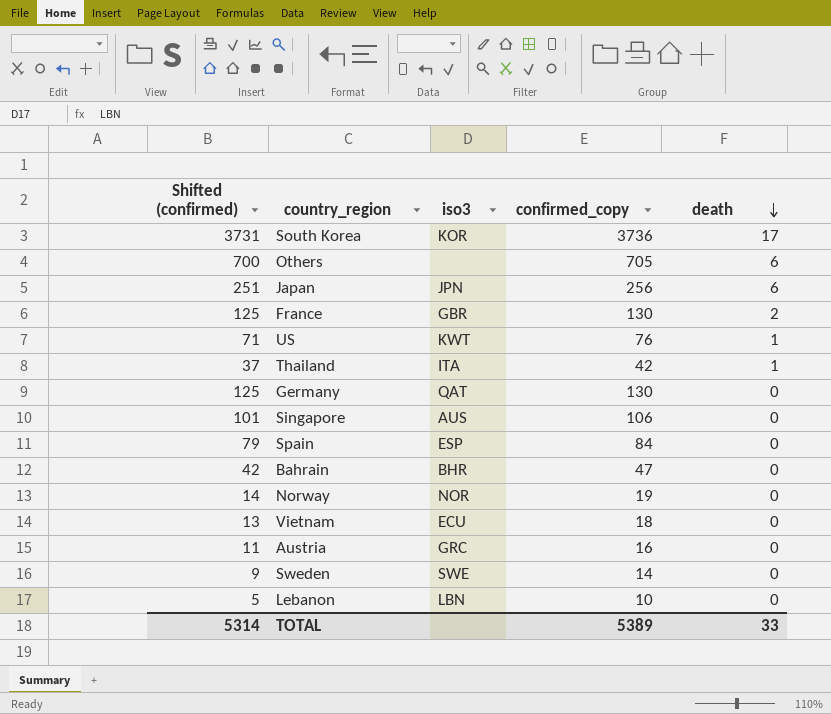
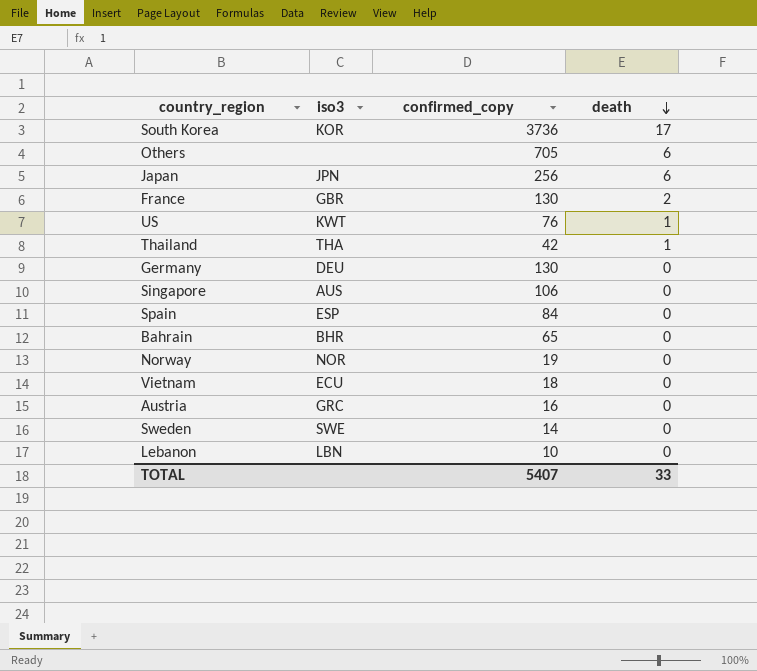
column Shifted (confirmed) | formula: [confirmed_copy] - 5 -> none
Thailand | iso3: ITA -> THA
Germany | iso3: QAT -> DEU
Bahrain | confirmed_copy: 47 -> 65
TOTAL | confirmed_copy: 5389 -> 5407

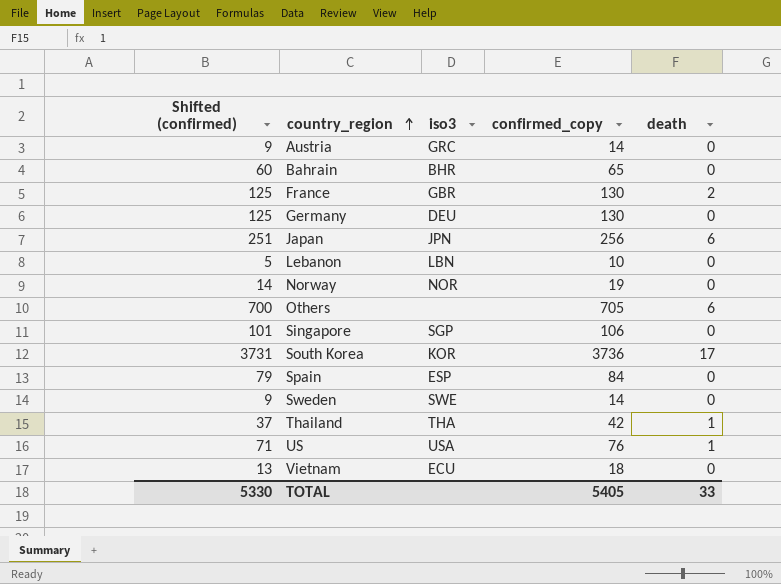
row order: death descending -> country_region ascending
column Shifted (confirmed) | formula: none -> [confirmed_copy] - 5
Austria | confirmed_copy: 16 -> 14
Singapore | iso3: AUS -> SGP
US | iso3: KWT -> USA
TOTAL | confirmed_copy: 5407 -> 5405

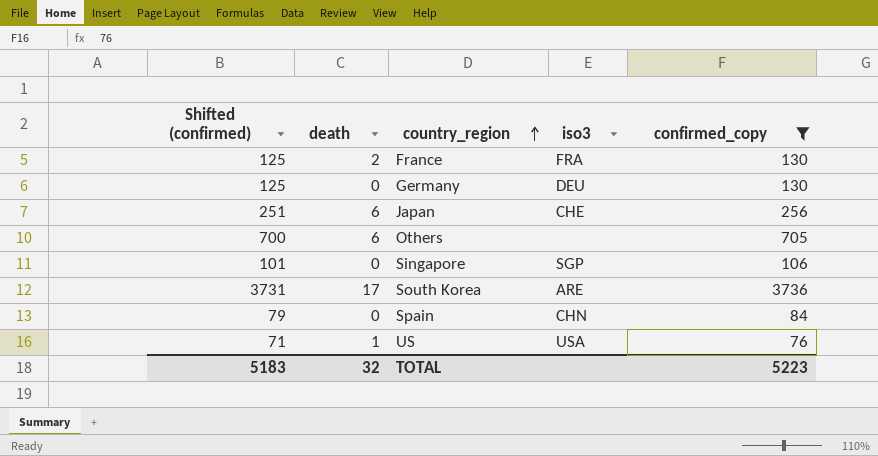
filter: none -> confirmed_copy >= 76
column death | position: 5 -> 2
France | iso3: GBR -> FRA
Japan | iso3: JPN -> CHE
South Korea | iso3: KOR -> ARE
Spain | iso3: ESP -> CHN
TOTAL | Shifted (confirmed): 5330 -> 5183
TOTAL | death: 33 -> 32
TOTAL | confirmed_copy: 5405 -> 5223

